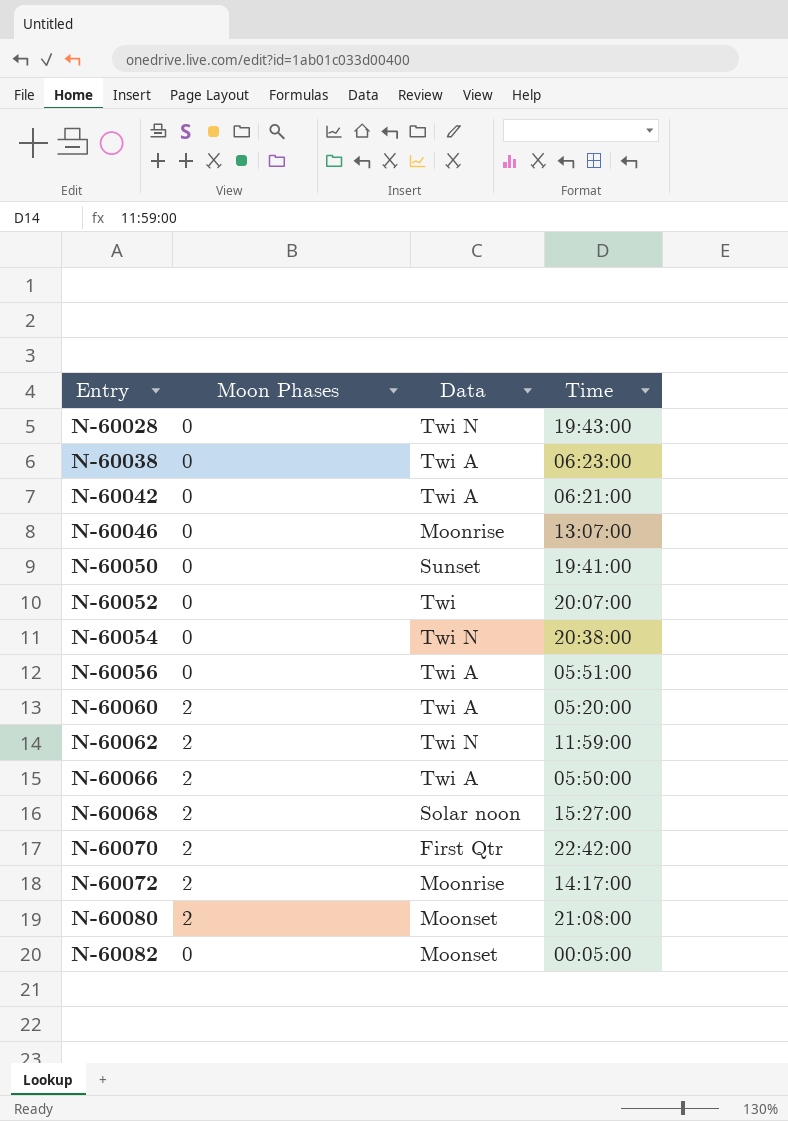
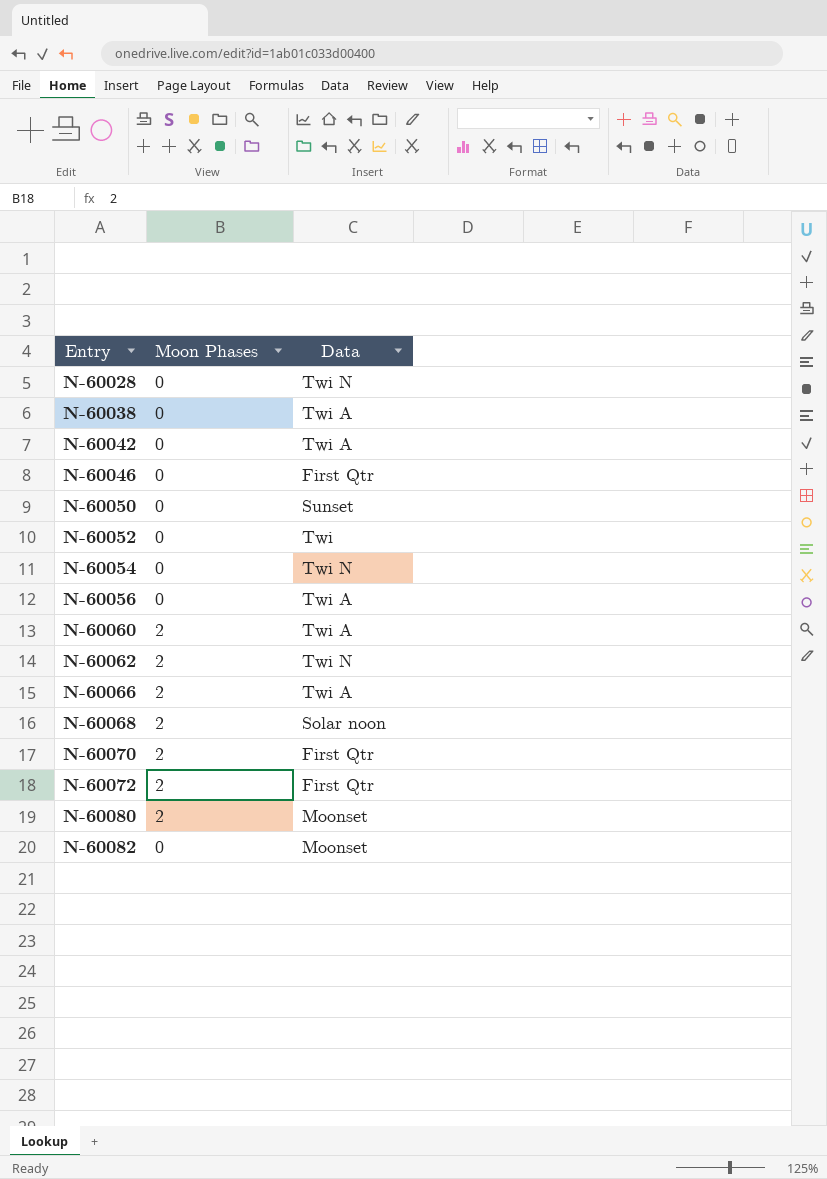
column Time | position: 4 -> none
N-60046 | Data: Moonrise -> First Qtr
N-60072 | Data: Moonrise -> First Qtr

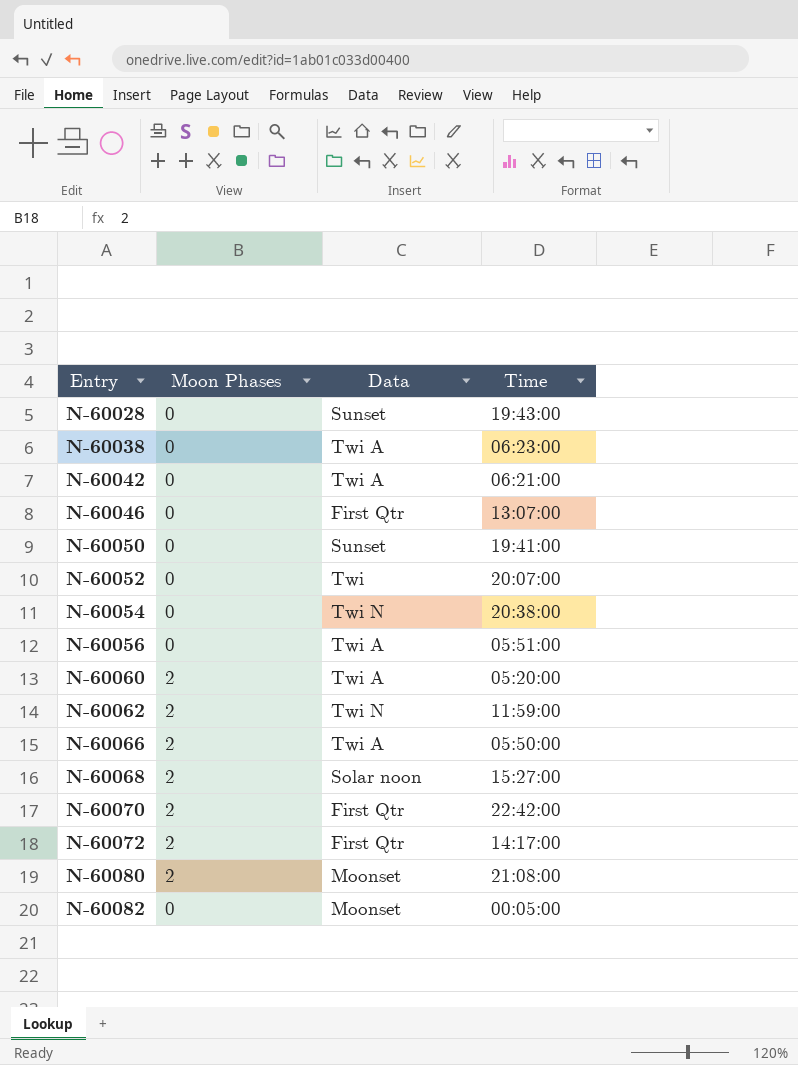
column Time | position: none -> 4
N-60028 | Data: Twi N -> Sunset

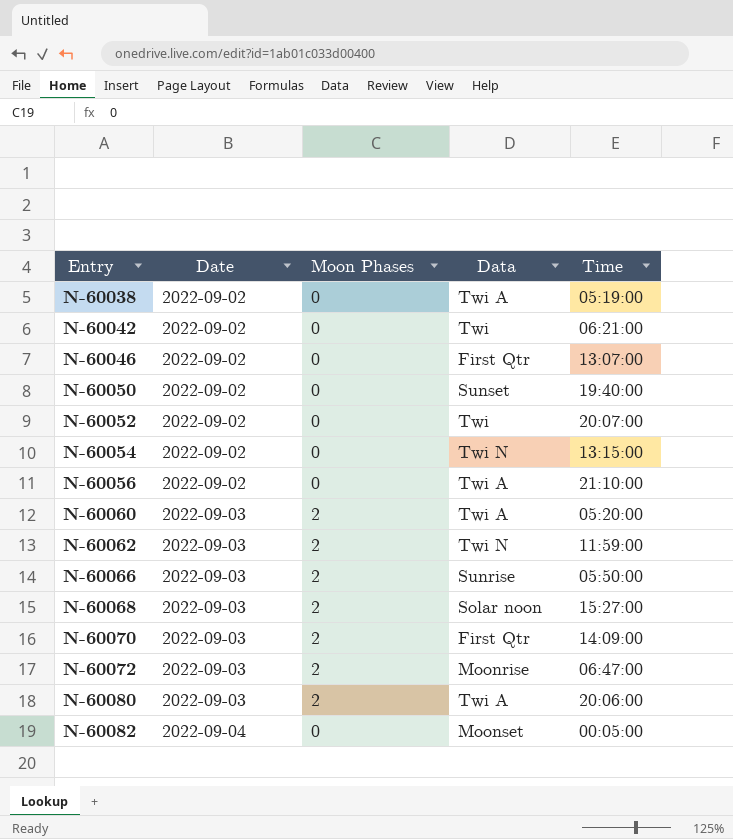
column Date | position: none -> 2
row N-60028: 0 | Sunset | 19:43:00 -> none
N-60038 | Time: 06:23:00 -> 05:19:00
N-60042 | Data: Twi A -> Twi
N-60050 | Time: 19:41:00 -> 19:40:00
N-60054 | Time: 20:38:00 -> 13:15:00
N-60056 | Time: 05:51:00 -> 21:10:00
N-60066 | Data: Twi A -> Sunrise
N-60070 | Time: 22:42:00 -> 14:09:00
N-60072 | Data: First Qtr -> Moonrise
N-60072 | Time: 14:17:00 -> 06:47:00
N-60080 | Data: Moonset -> Twi A
N-60080 | Time: 21:08:00 -> 20:06:00

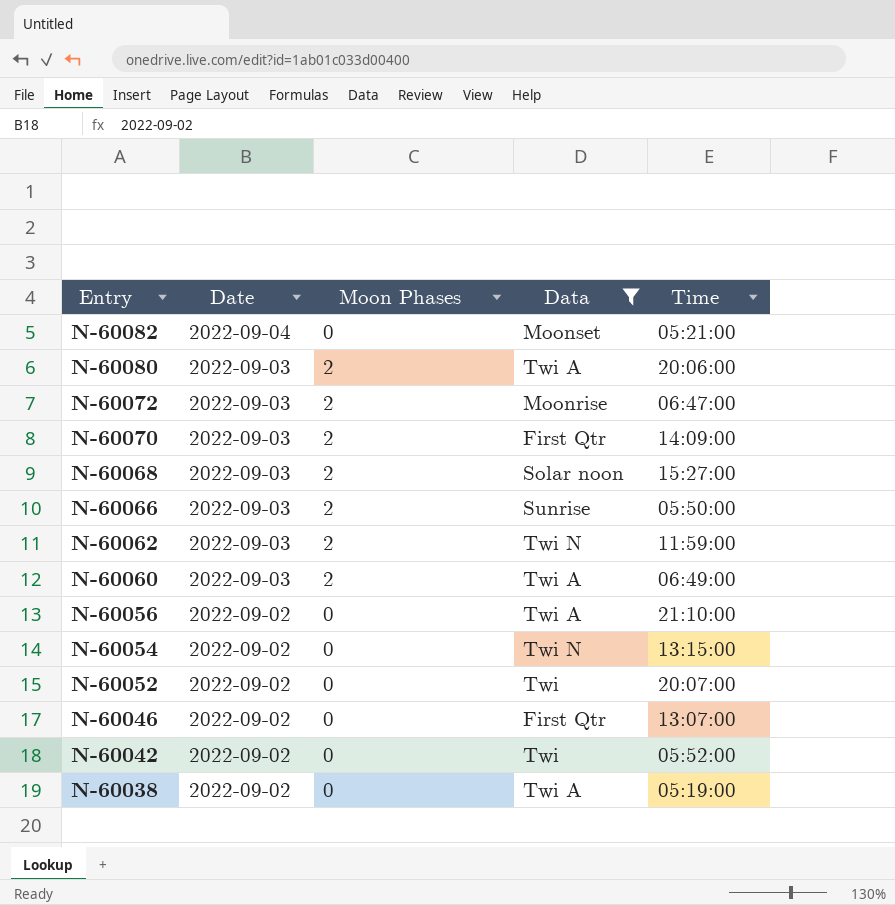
filter: none -> Data != Sunset
row order: Entry ascending -> Entry descending
N-60082 | Time: 00:05:00 -> 05:21:00
N-60060 | Time: 05:20:00 -> 06:49:00
N-60042 | Time: 06:21:00 -> 05:52:00

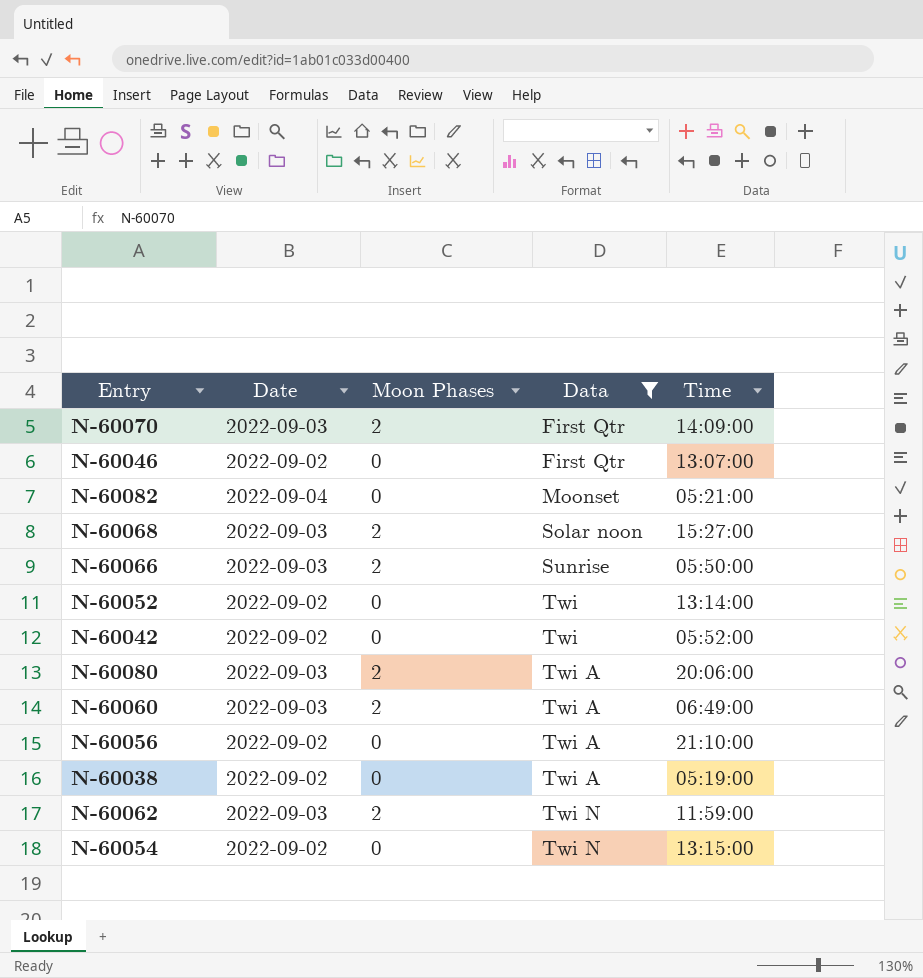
row order: Entry descending -> Data ascending
row N-60072: 2022-09-03 | 2 | Moonrise | 06:47:00 -> none
N-60052 | Time: 20:07:00 -> 13:14:00

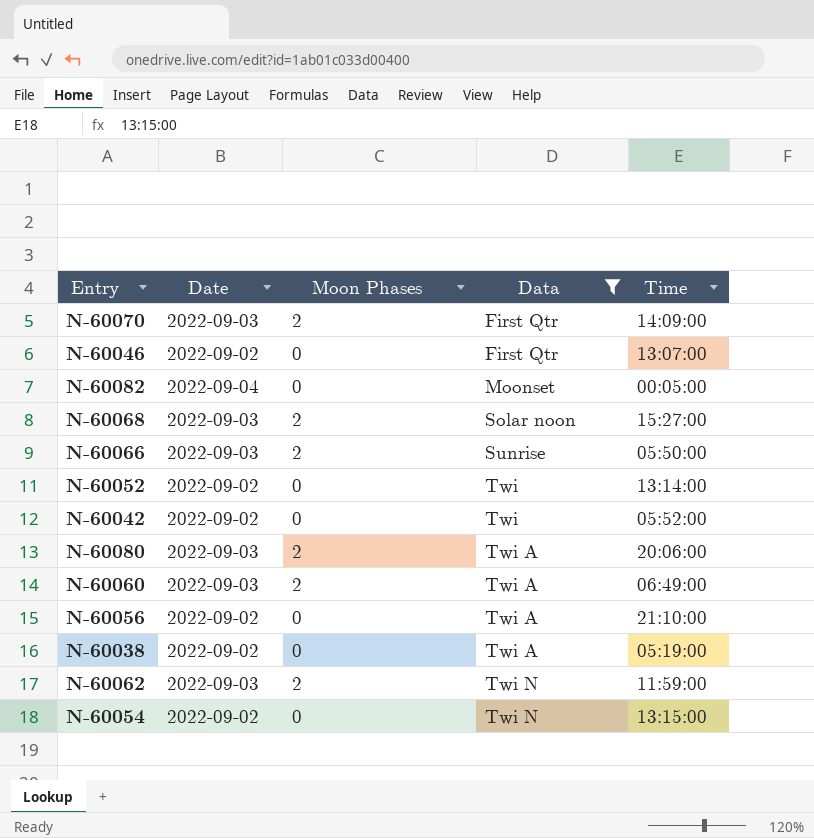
N-60082 | Time: 05:21:00 -> 00:05:00

